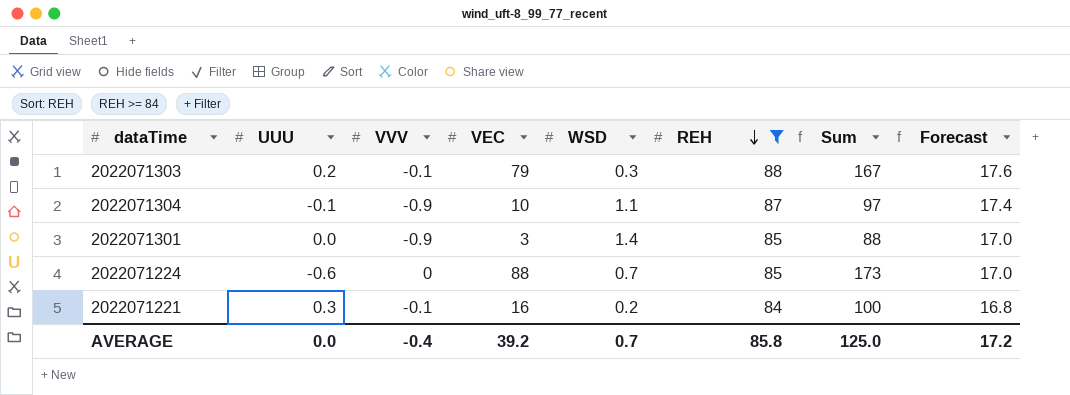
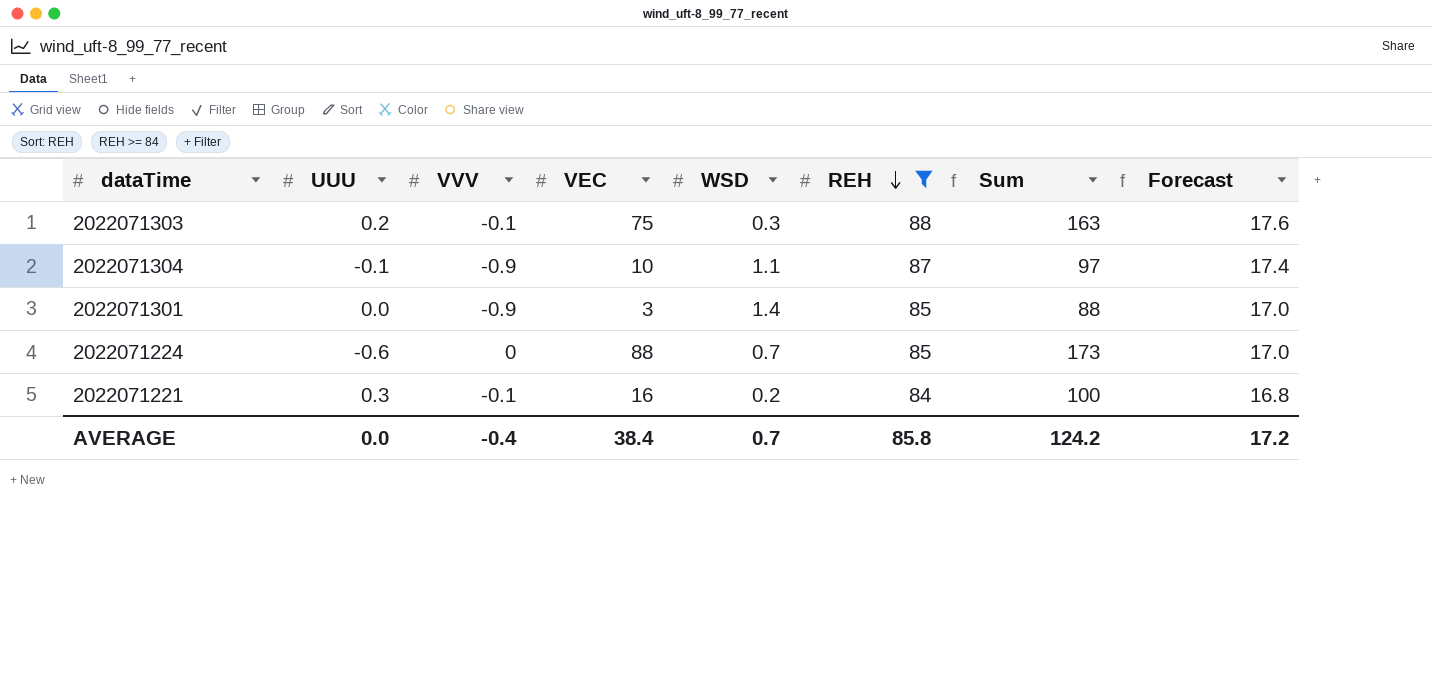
2022071303 | VEC: 79 -> 75
2022071303 | Sum: 167 -> 163
AVERAGE | VEC: 39.2 -> 38.4
AVERAGE | Sum: 125.0 -> 124.2

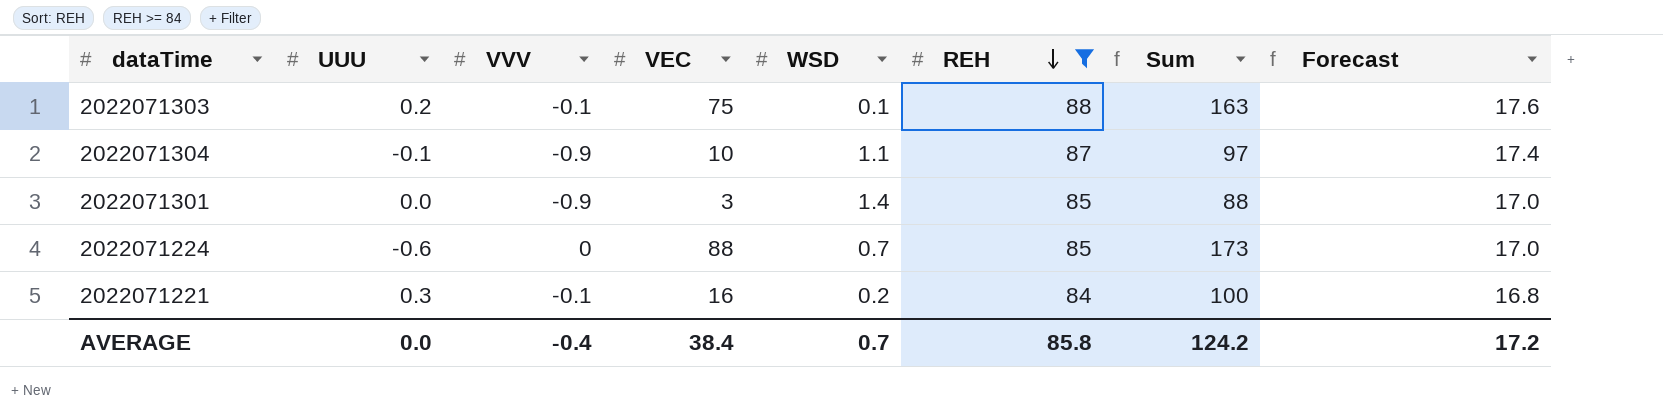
2022071303 | WSD: 0.3 -> 0.1

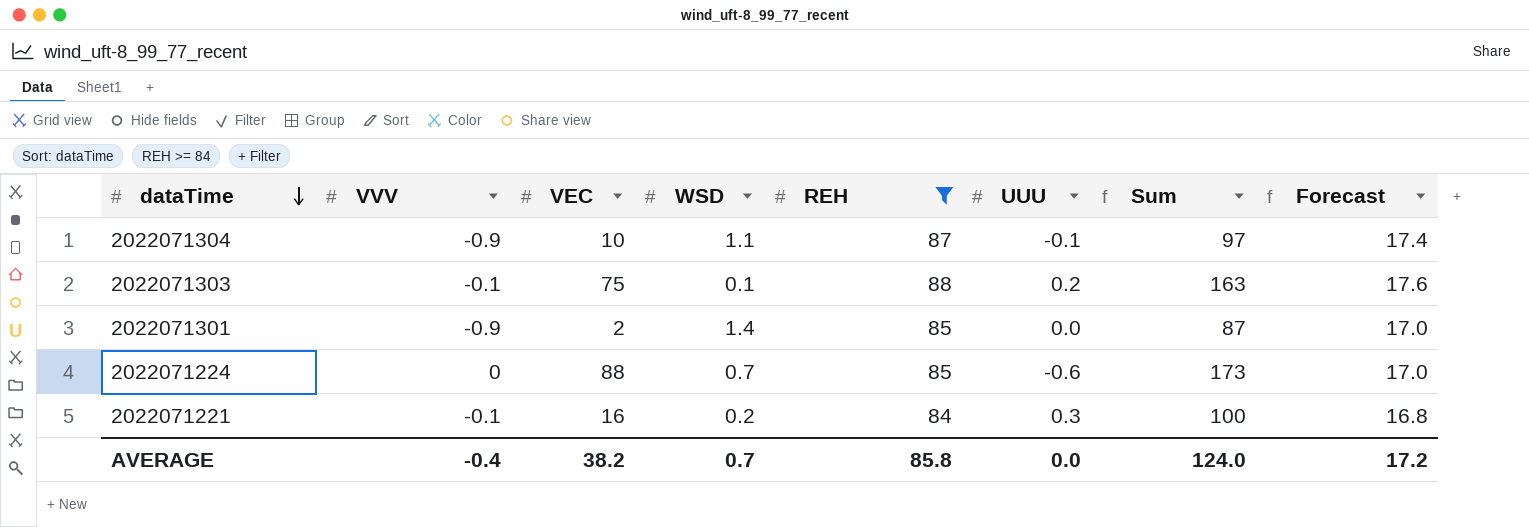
row order: REH descending -> dataTime descending
column UUU | position: 2 -> 6
2022071301 | VEC: 3 -> 2
2022071301 | Sum: 88 -> 87
AVERAGE | VEC: 38.4 -> 38.2
AVERAGE | Sum: 124.2 -> 124.0

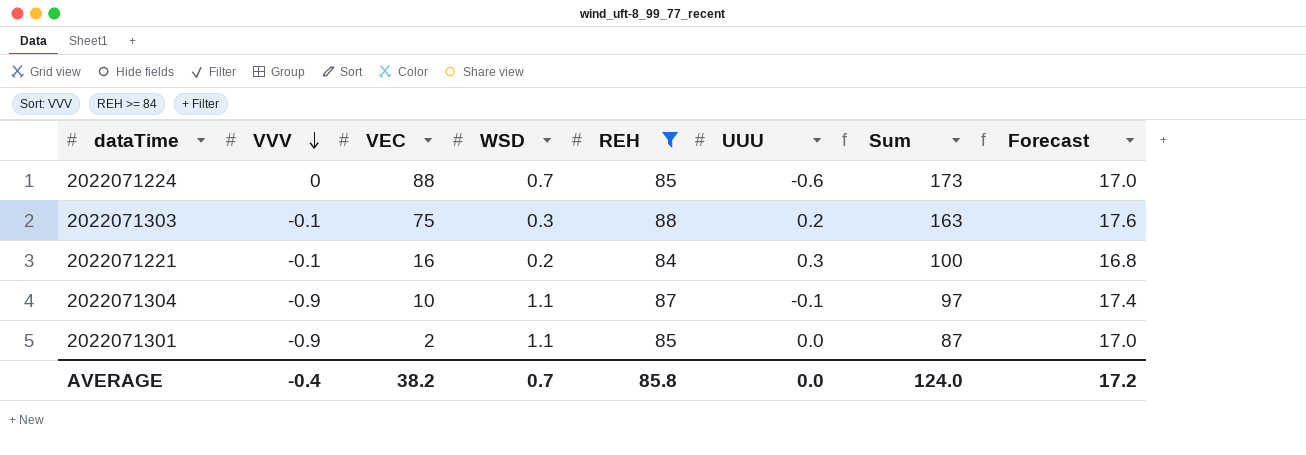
row order: dataTime descending -> VVV descending
2022071303 | WSD: 0.1 -> 0.3
2022071301 | WSD: 1.4 -> 1.1

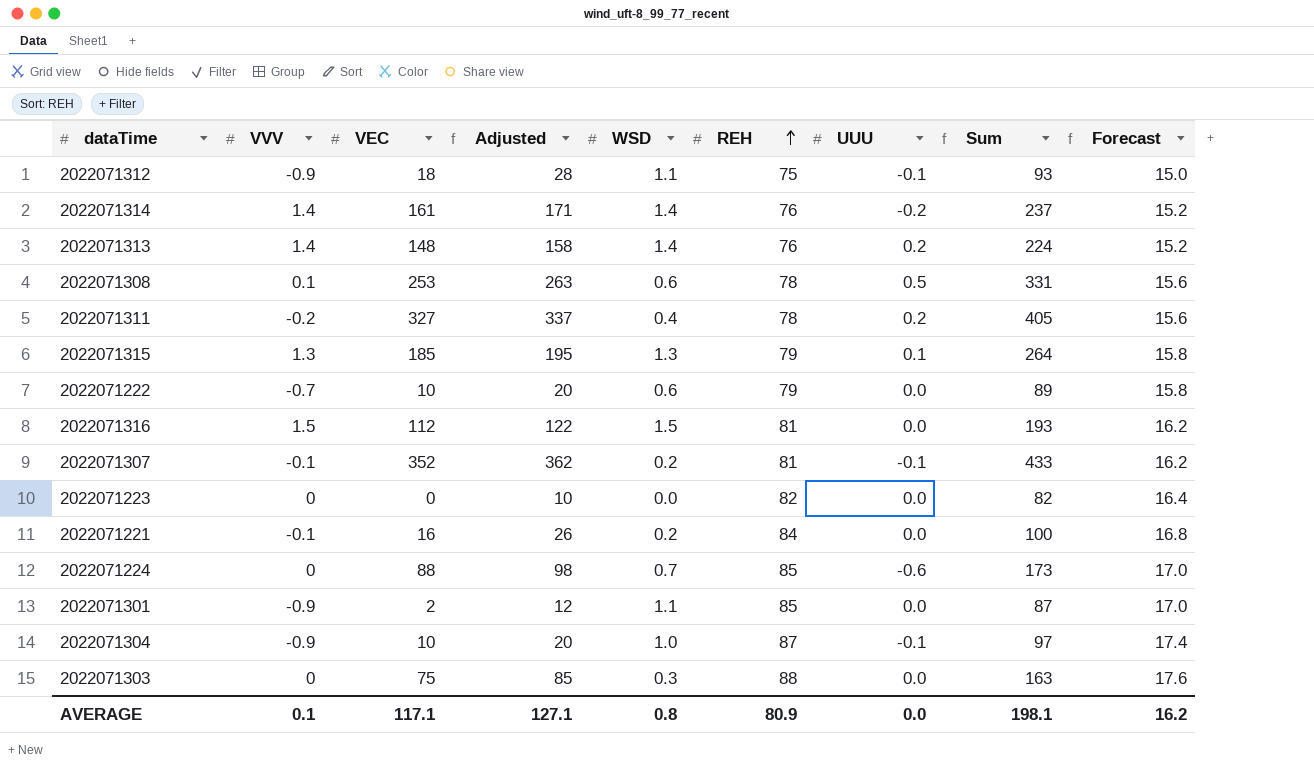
filter: REH >= 84 -> none
row order: VVV descending -> REH ascending
column Adjusted | formula: none -> [VEC] + 10
2022071221 | UUU: 0.3 -> 0.0
2022071304 | WSD: 1.1 -> 1.0
2022071303 | VVV: -0.1 -> 0
2022071303 | UUU: 0.2 -> 0.0
AVERAGE | VVV: -0.4 -> 0.1
AVERAGE | VEC: 38.2 -> 117.1
AVERAGE | WSD: 0.7 -> 0.8
AVERAGE | REH: 85.8 -> 80.9
AVERAGE | Sum: 124.0 -> 198.1
AVERAGE | Forecast: 17.2 -> 16.2

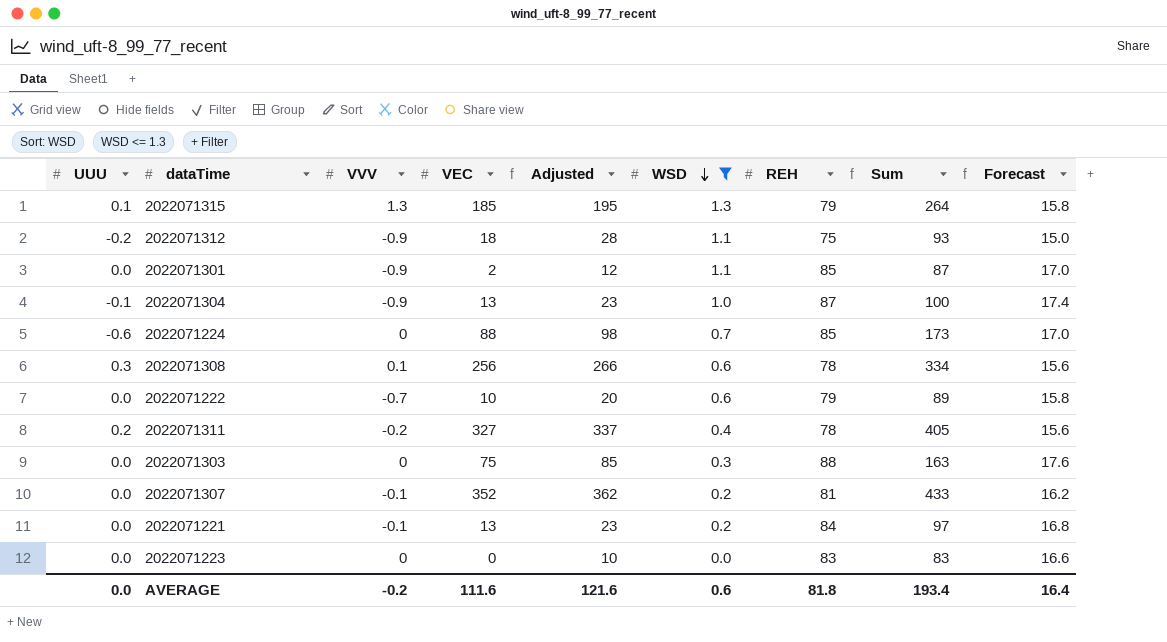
filter: none -> WSD <= 1.3
row order: REH ascending -> WSD descending
column UUU | position: 7 -> 1
2022071312 | UUU: -0.1 -> -0.2
2022071304 | VEC: 10 -> 13
2022071304 | Adjusted: 20 -> 23
2022071304 | Sum: 97 -> 100
2022071308 | UUU: 0.5 -> 0.3
2022071308 | VEC: 253 -> 256
2022071308 | Adjusted: 263 -> 266
2022071308 | Sum: 331 -> 334
2022071307 | UUU: -0.1 -> 0.0
2022071221 | VEC: 16 -> 13
2022071221 | Adjusted: 26 -> 23
2022071221 | Sum: 100 -> 97
2022071223 | REH: 82 -> 83
2022071223 | Sum: 82 -> 83
2022071223 | Forecast: 16.4 -> 16.6
AVERAGE | VVV: 0.1 -> -0.2
AVERAGE | VEC: 117.1 -> 111.6
AVERAGE | Adjusted: 127.1 -> 121.6
AVERAGE | WSD: 0.8 -> 0.6
AVERAGE | REH: 80.9 -> 81.8
AVERAGE | Sum: 198.1 -> 193.4
AVERAGE | Forecast: 16.2 -> 16.4

